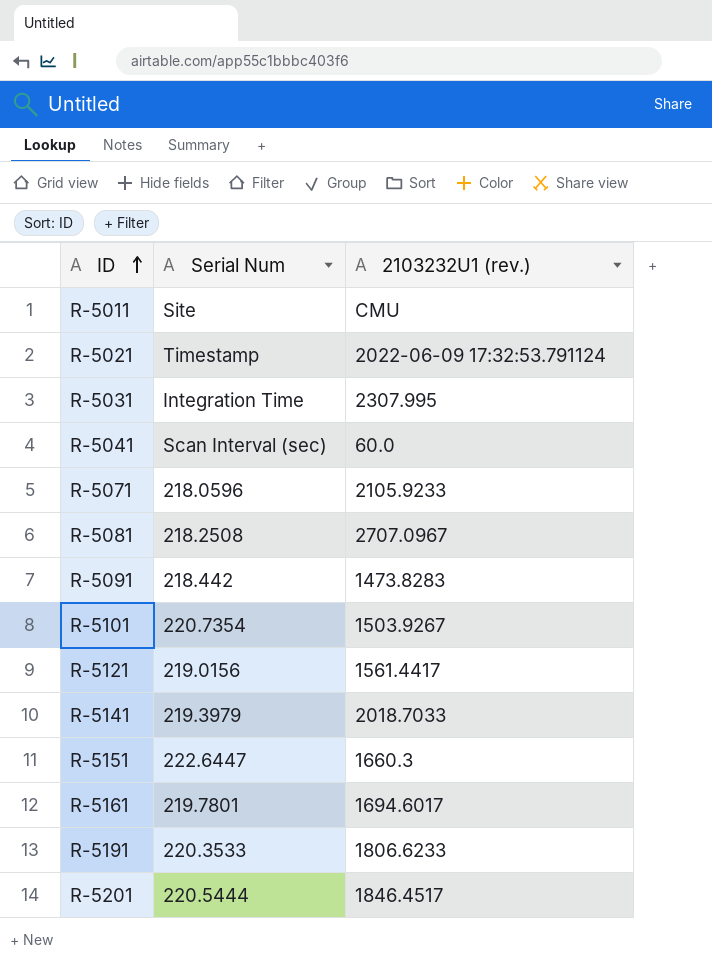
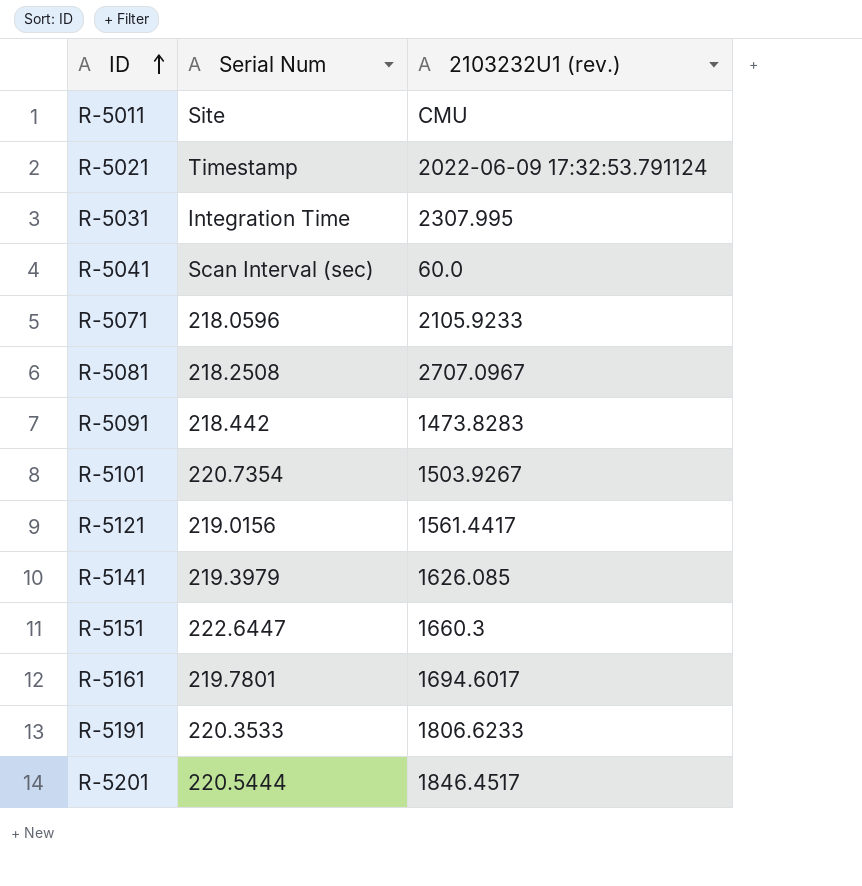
R-5141 | 2103232U1 (rev.): 2018.7033 -> 1626.085

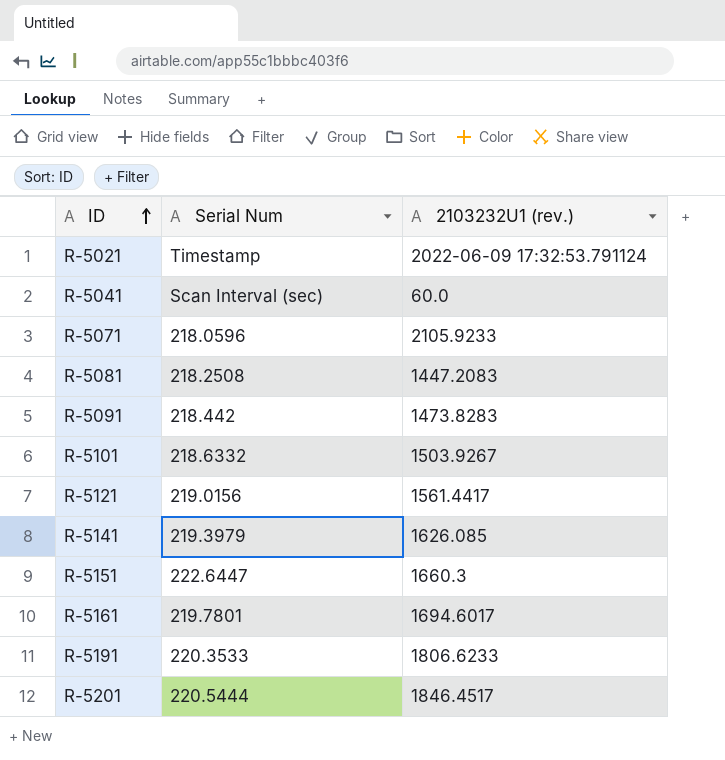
row R-5011: Site | CMU -> none
row R-5031: Integration Time | 2307.995 -> none
R-5081 | 2103232U1 (rev.): 2707.0967 -> 1447.2083
R-5101 | Serial Num: 220.7354 -> 218.6332

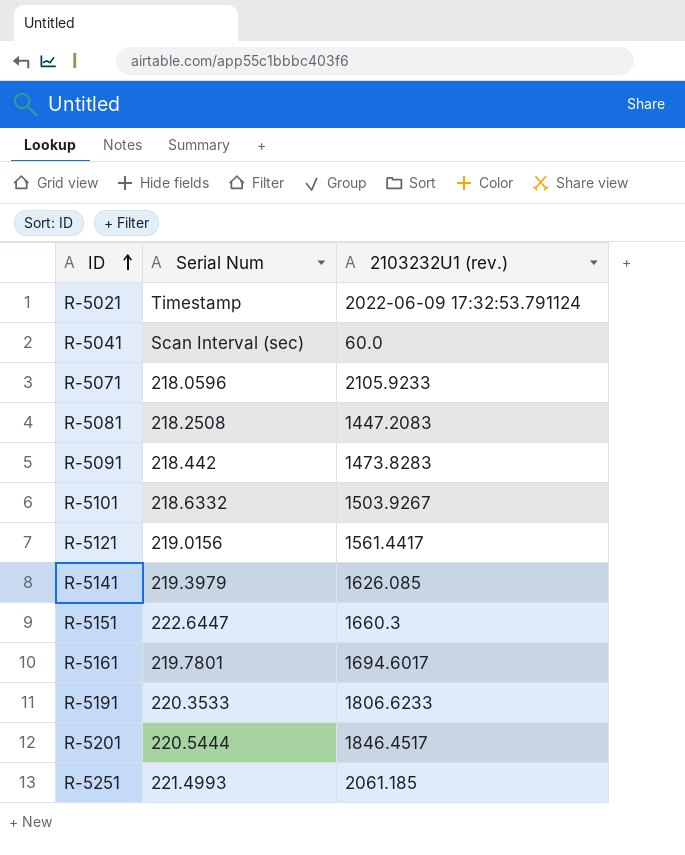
row R-5251: none -> 221.4993 | 2061.185

